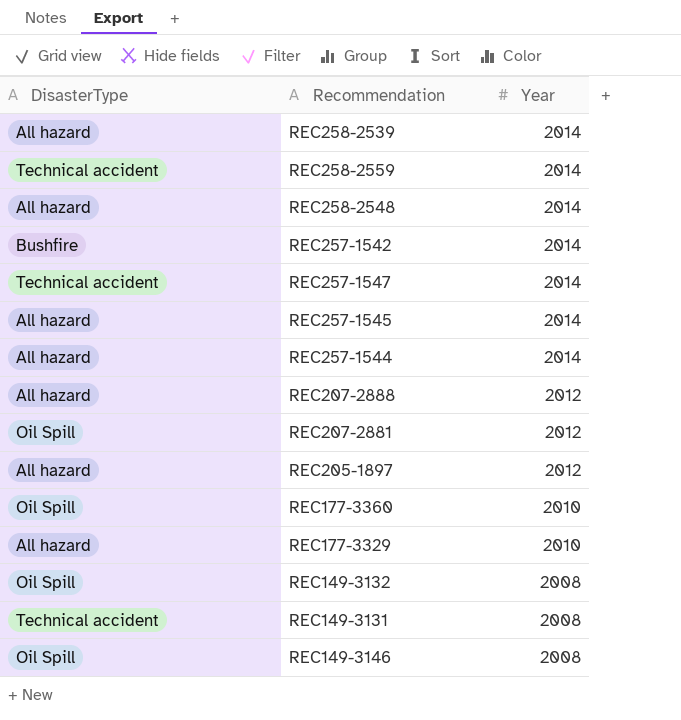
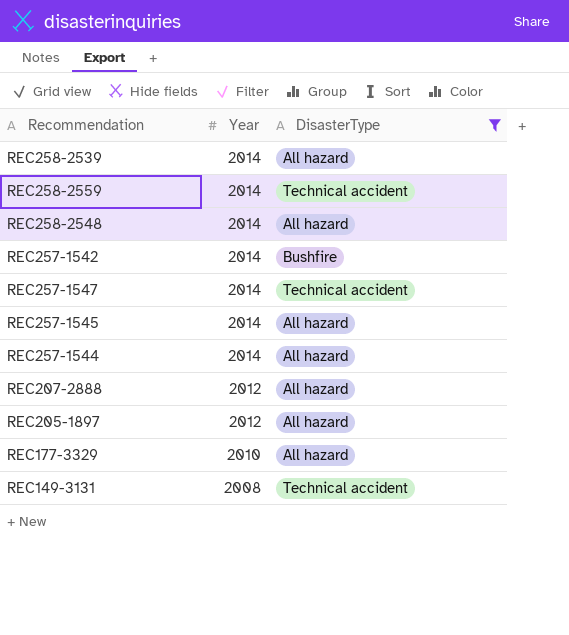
filter: none -> DisasterType != Oil Spill
column DisasterType | position: 1 -> 3

